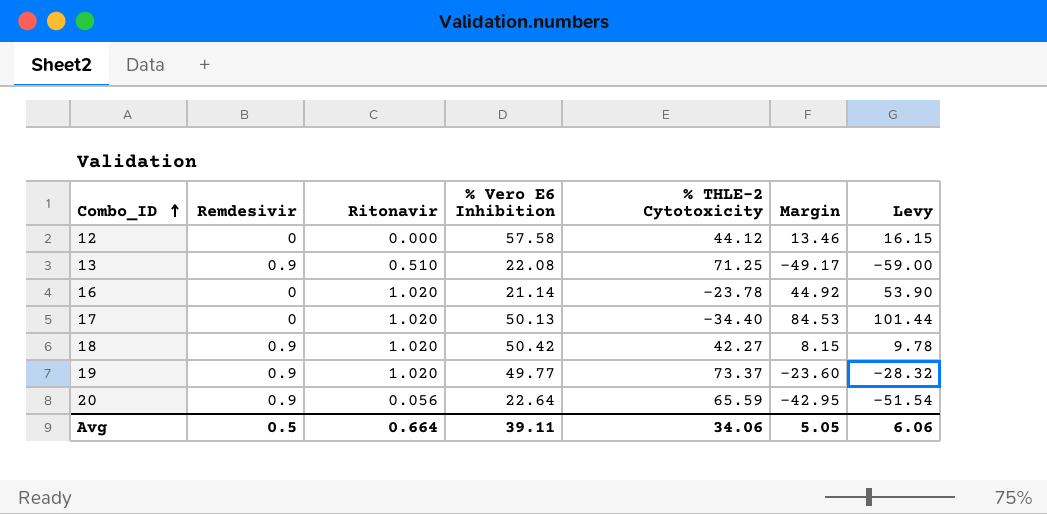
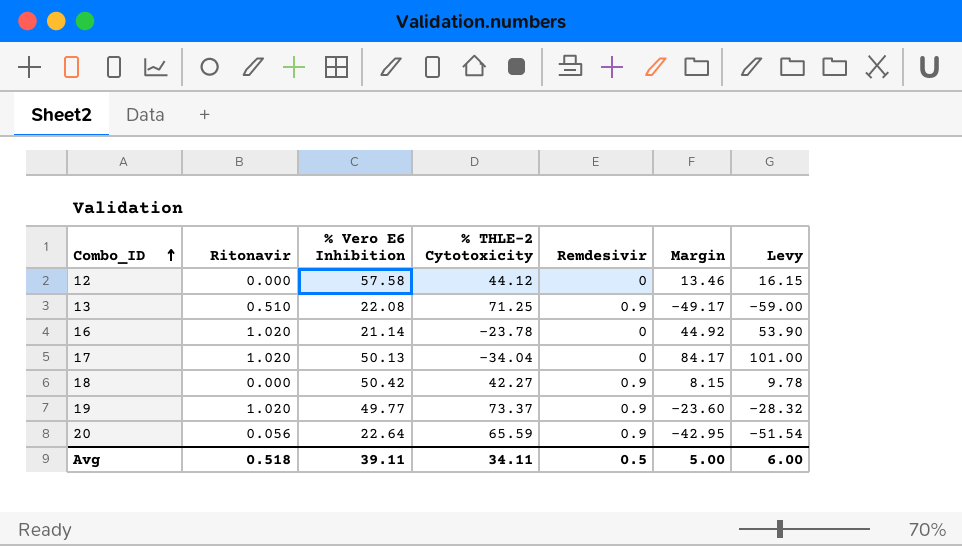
column Remdesivir | position: 2 -> 5
17 | % THLE-2 Cytotoxicity: -34.40 -> -34.04
17 | Margin: 84.53 -> 84.17
17 | Levy: 101.44 -> 101.00
18 | Ritonavir: 1.020 -> 0.000
Avg | Ritonavir: 0.664 -> 0.518
Avg | % THLE-2 Cytotoxicity: 34.06 -> 34.11
Avg | Margin: 5.05 -> 5.00
Avg | Levy: 6.06 -> 6.00

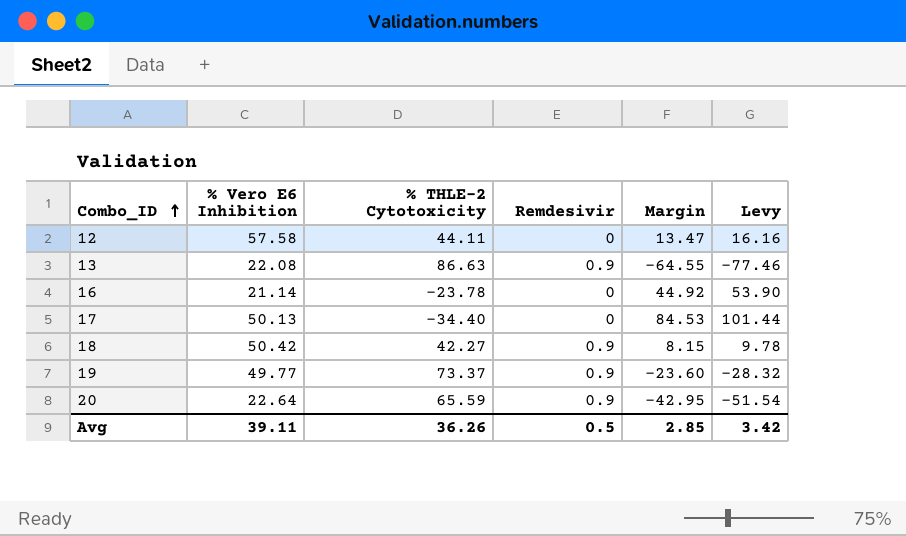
column Ritonavir | position: 2 -> none
12 | % THLE-2 Cytotoxicity: 44.12 -> 44.11
12 | Margin: 13.46 -> 13.47
12 | Levy: 16.15 -> 16.16
13 | % THLE-2 Cytotoxicity: 71.25 -> 86.63
13 | Margin: -49.17 -> -64.55
13 | Levy: -59.00 -> -77.46
17 | % THLE-2 Cytotoxicity: -34.04 -> -34.40
17 | Margin: 84.17 -> 84.53
17 | Levy: 101.00 -> 101.44
Avg | % THLE-2 Cytotoxicity: 34.11 -> 36.26
Avg | Margin: 5.00 -> 2.85
Avg | Levy: 6.00 -> 3.42

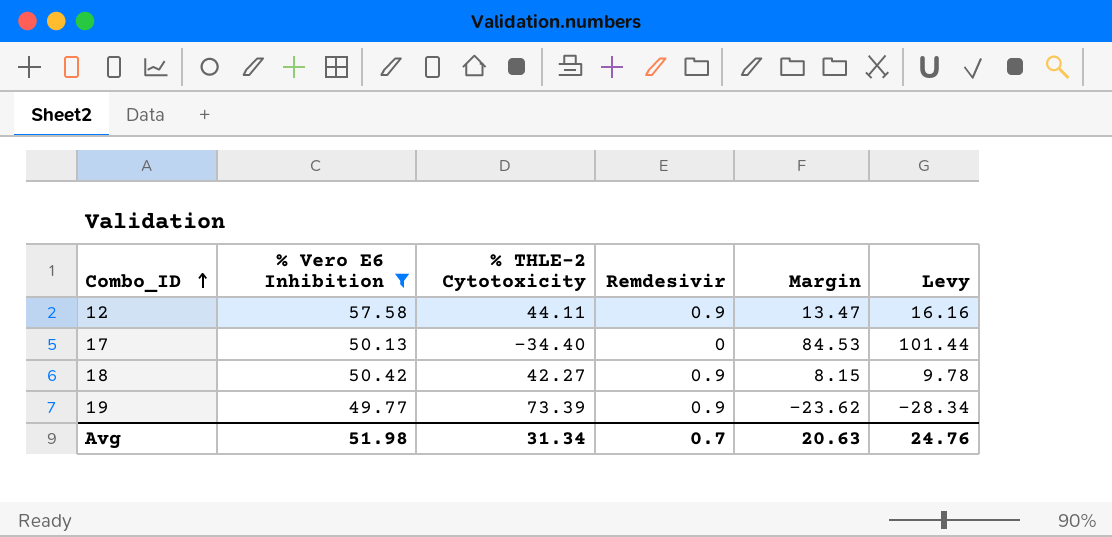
filter: none -> % Vero E6 Inhibition >= 49.77
12 | Remdesivir: 0 -> 0.9
19 | % THLE-2 Cytotoxicity: 73.37 -> 73.39
19 | Margin: -23.60 -> -23.62
19 | Levy: -28.32 -> -28.34
Avg | % Vero E6 Inhibition: 39.11 -> 51.98
Avg | % THLE-2 Cytotoxicity: 36.26 -> 31.34
Avg | Remdesivir: 0.5 -> 0.7
Avg | Margin: 2.85 -> 20.63
Avg | Levy: 3.42 -> 24.76

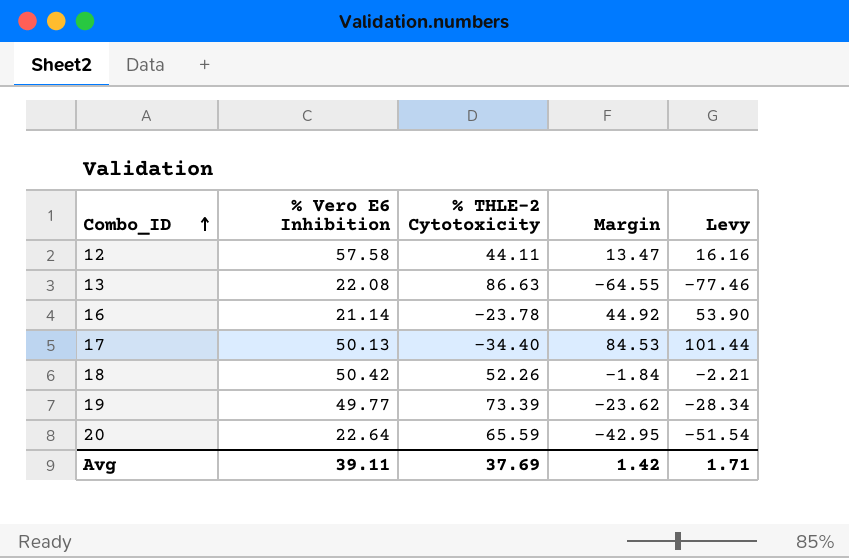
filter: % Vero E6 Inhibition >= 49.77 -> none
column Remdesivir | position: 4 -> none
18 | % THLE-2 Cytotoxicity: 42.27 -> 52.26
18 | Margin: 8.15 -> -1.84
18 | Levy: 9.78 -> -2.21
Avg | % Vero E6 Inhibition: 51.98 -> 39.11
Avg | % THLE-2 Cytotoxicity: 31.34 -> 37.69
Avg | Margin: 20.63 -> 1.42
Avg | Levy: 24.76 -> 1.71

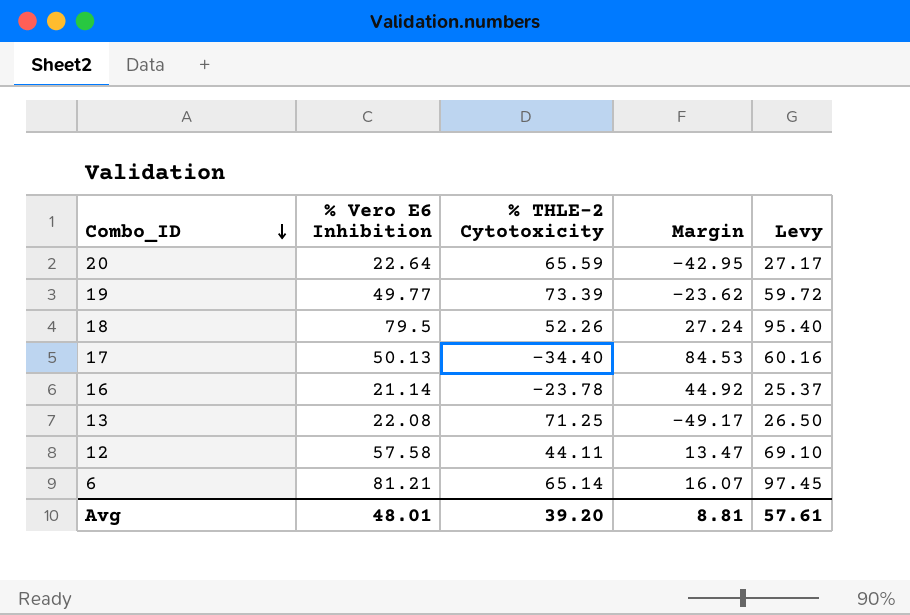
row order: Combo_ID ascending -> Combo_ID descending
column Levy | formula: [Margin] * 1.2 -> [% Vero E6 Inhibition] * 1.2
18 | % Vero E6 Inhibition: 50.42 -> 79.5
18 | Margin: -1.84 -> 27.24
13 | % THLE-2 Cytotoxicity: 86.63 -> 71.25
13 | Margin: -64.55 -> -49.17
row 6: none -> 81.21 | 65.14 | 16.07 | 97.45
Avg | % Vero E6 Inhibition: 39.11 -> 48.01
Avg | % THLE-2 Cytotoxicity: 37.69 -> 39.20
Avg | Margin: 1.42 -> 8.81
Avg | Levy: 1.71 -> 57.61

